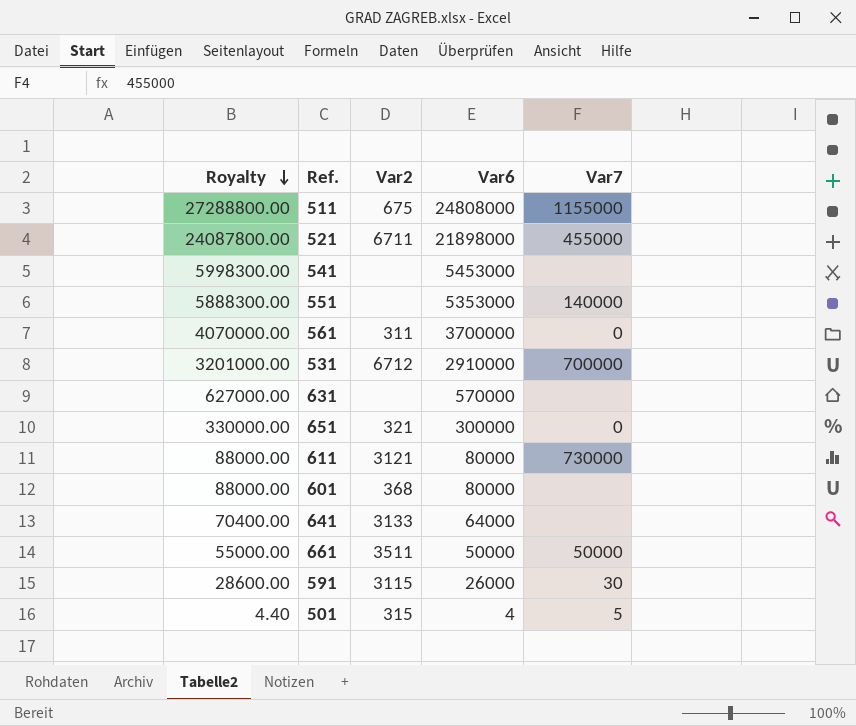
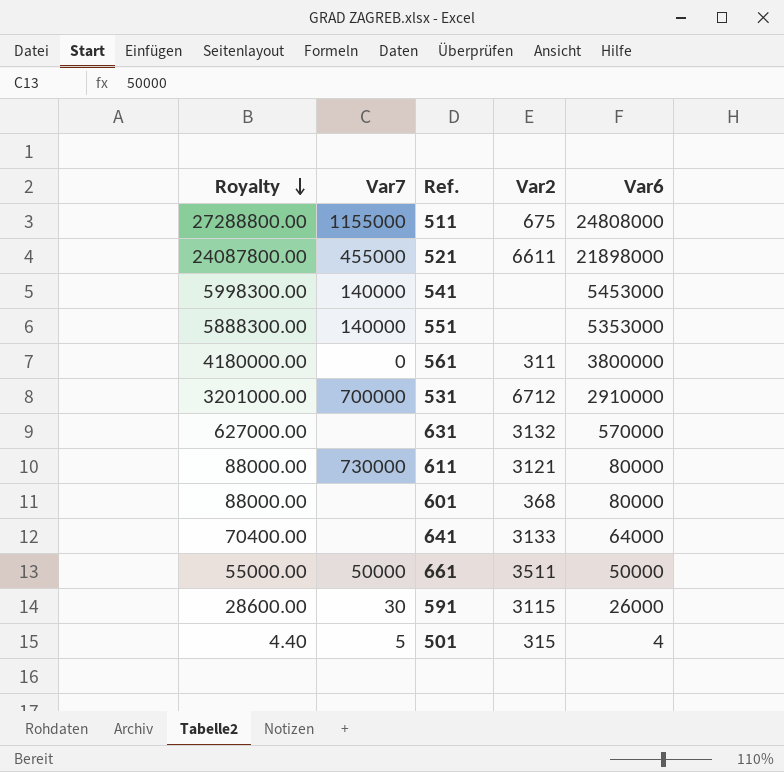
column Var7 | position: 5 -> 2
row 651: 330000.00 | 321 | 300000 | 0 -> none
521 | Var2: 6711 -> 6611
541 | Var7: none -> 140000
561 | Royalty: 4070000.00 -> 4180000.00
561 | Var6: 3700000 -> 3800000
631 | Var2: none -> 3132

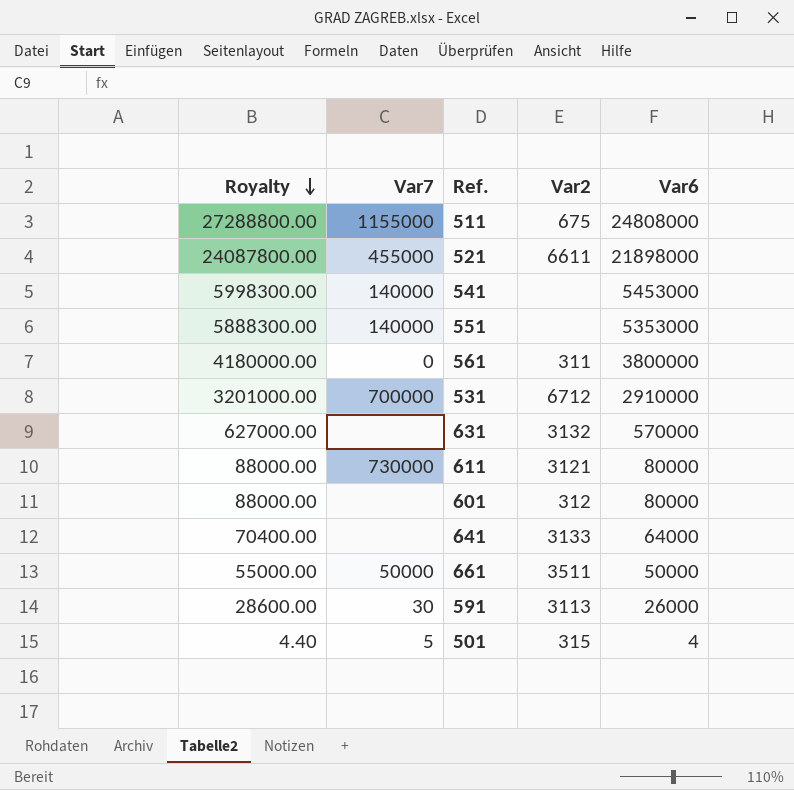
601 | Var2: 368 -> 312
591 | Var2: 3115 -> 3113

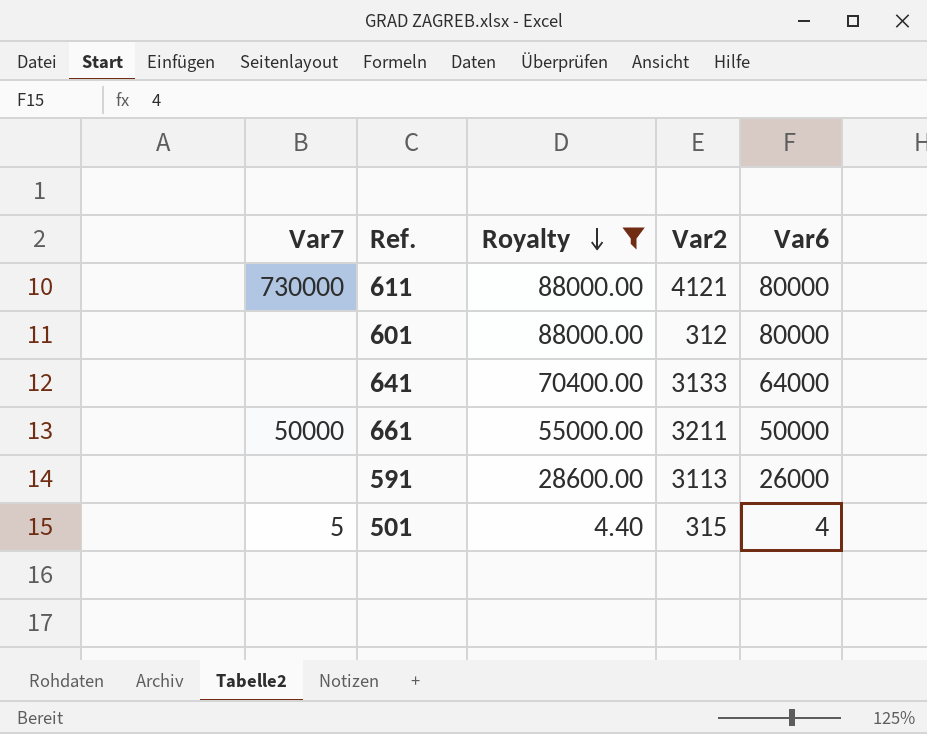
filter: none -> Royalty <= 88000.00
column Royalty | position: 1 -> 3
611 | Var2: 3121 -> 4121
661 | Var2: 3511 -> 3211
591 | Var7: 30 -> none

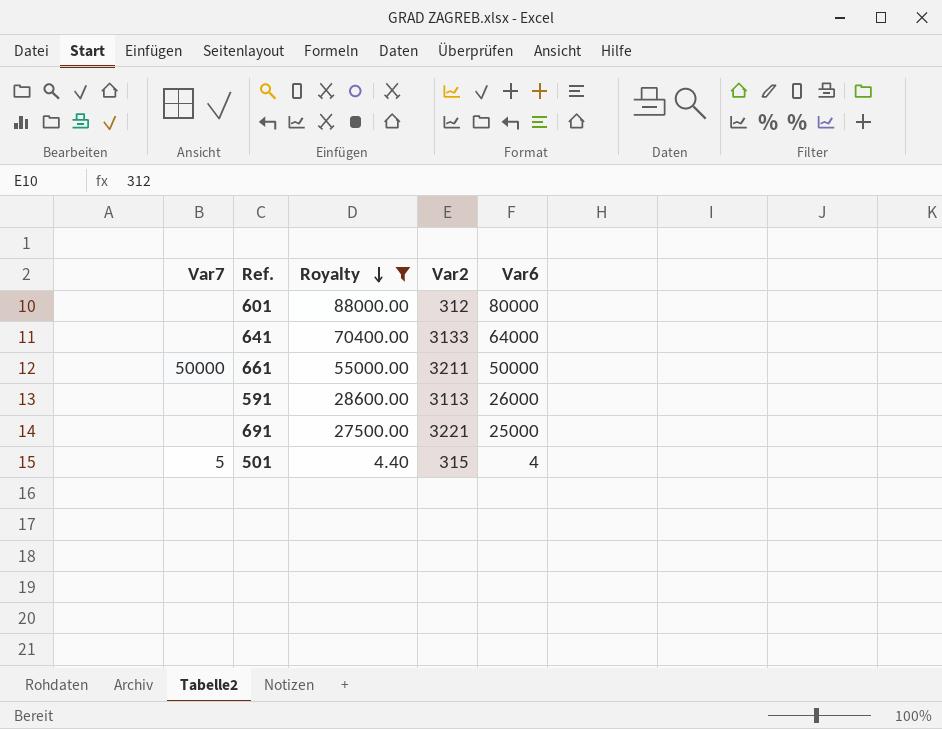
row 611: 730000 | 88000.00 | 4121 | 80000 -> none
row 691: none -> none | 27500.00 | 3221 | 25000

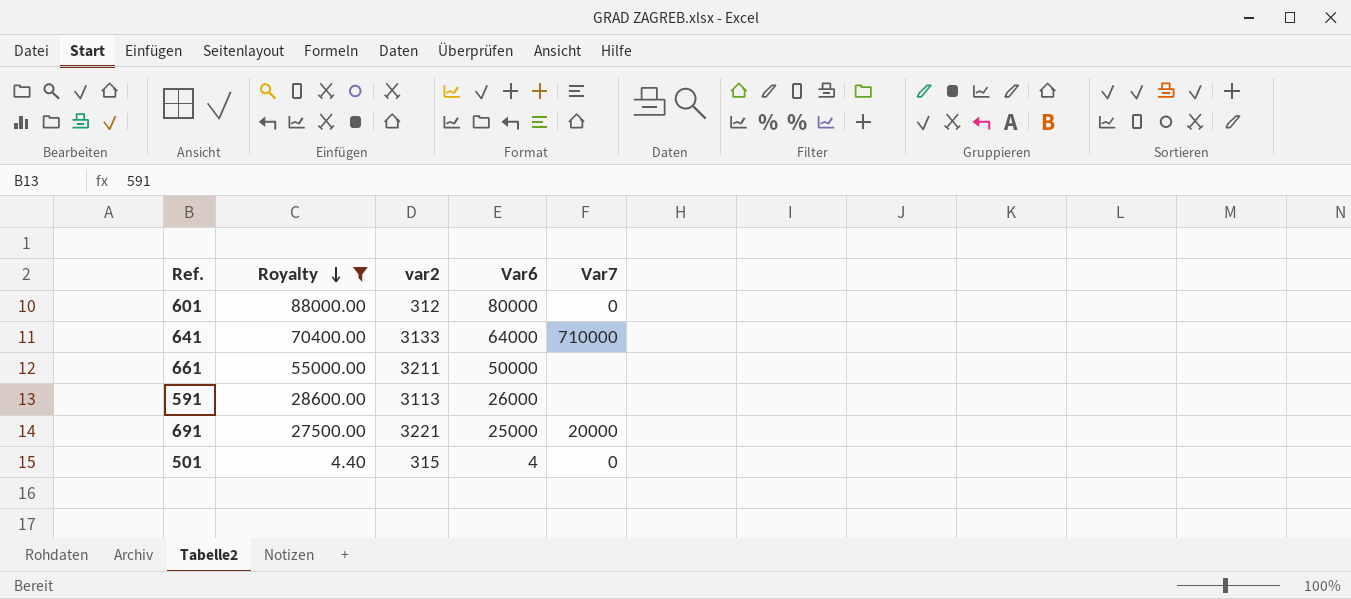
column name: Var2 -> var2
column Var7 | position: 1 -> 5
601 | Var7: none -> 0
641 | Var7: none -> 710000
661 | Var7: 50000 -> none
691 | Var7: none -> 20000
501 | Var7: 5 -> 0

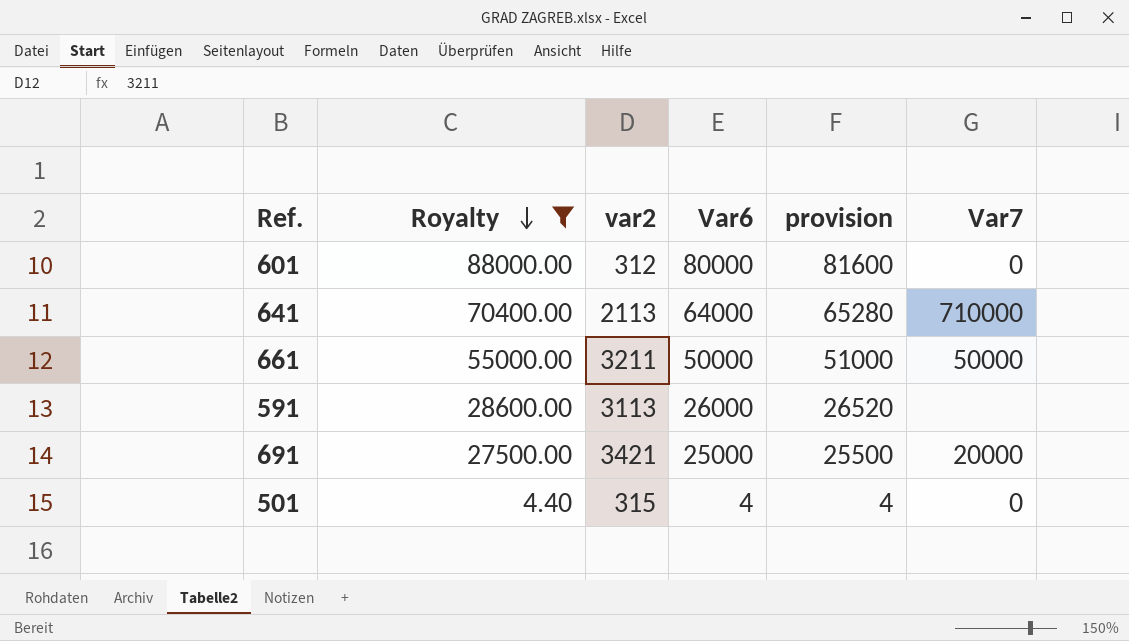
column provision | formula: none -> [Var6] * 1.02
641 | var2: 3133 -> 2113
661 | Var7: none -> 50000
691 | var2: 3221 -> 3421

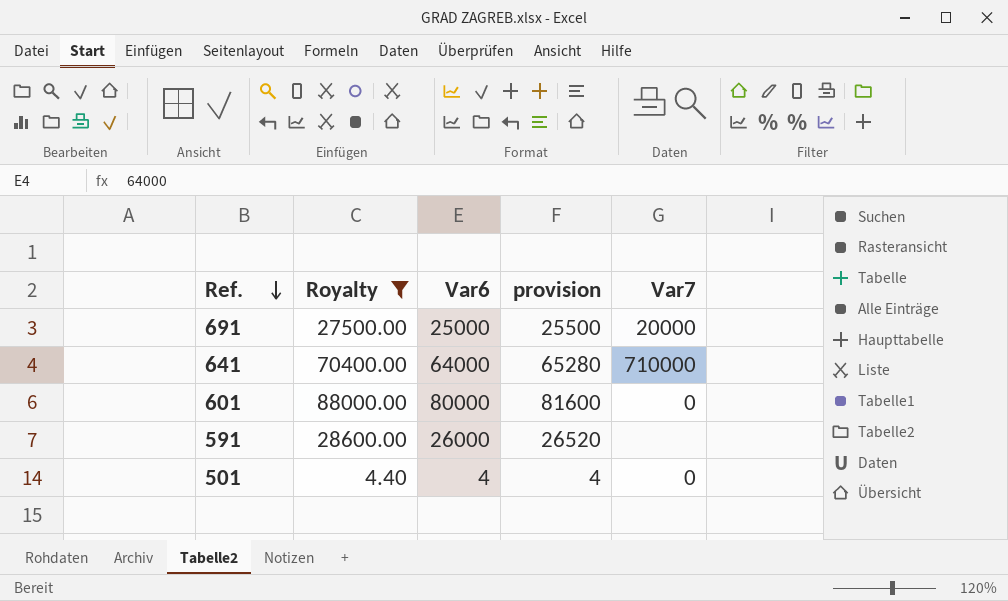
row order: Royalty descending -> Ref. descending
column var2 | position: 3 -> none
row 661: 55000.00 | 3211 | 50000 | 51000 | 50000 -> none

